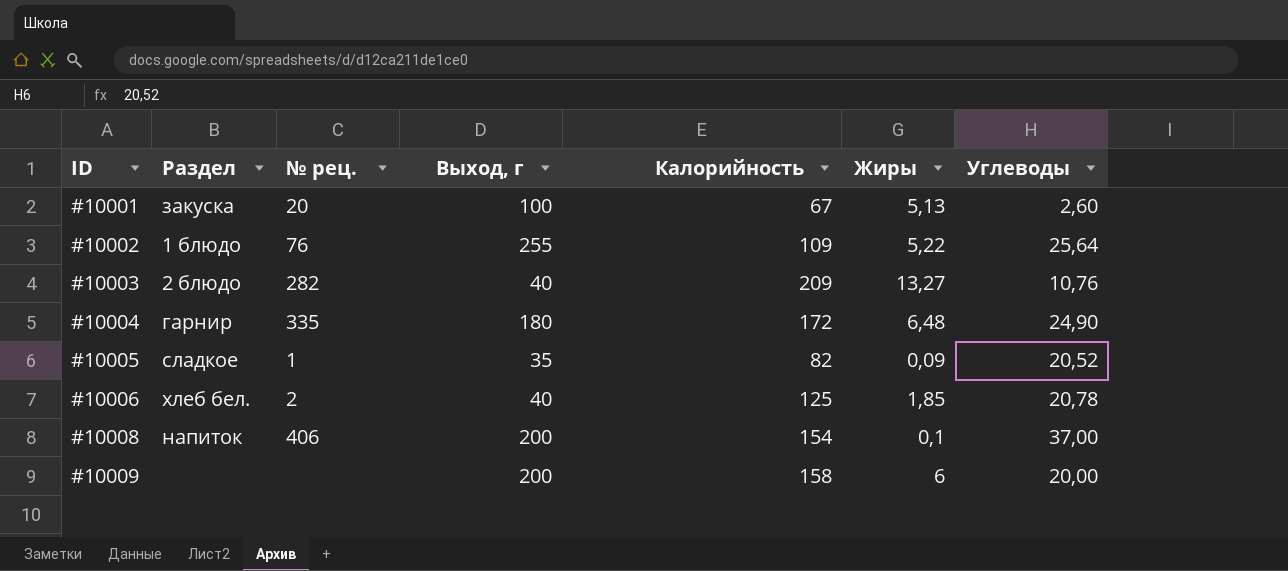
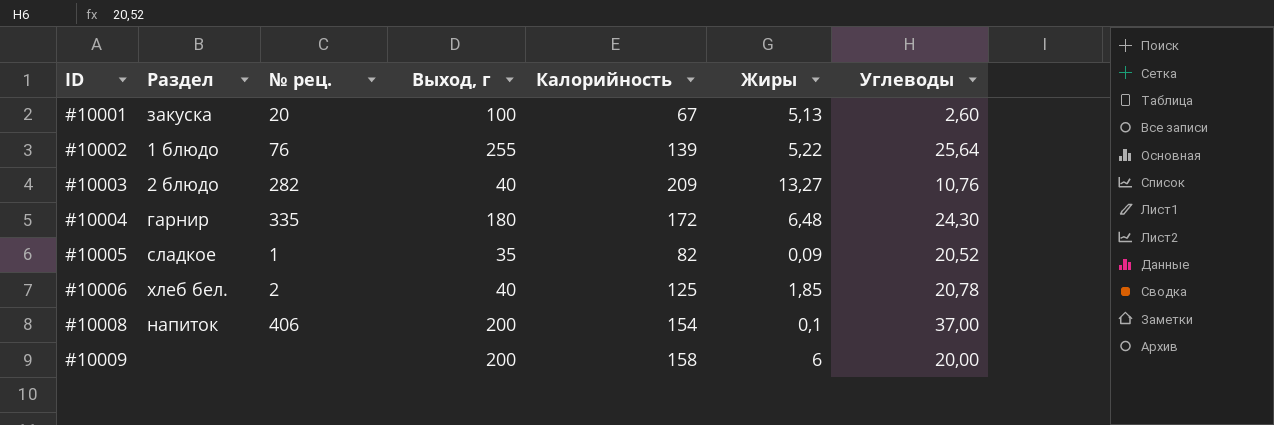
#10002 | Калорийность: 109 -> 139
#10004 | Углеводы: 24,90 -> 24,30

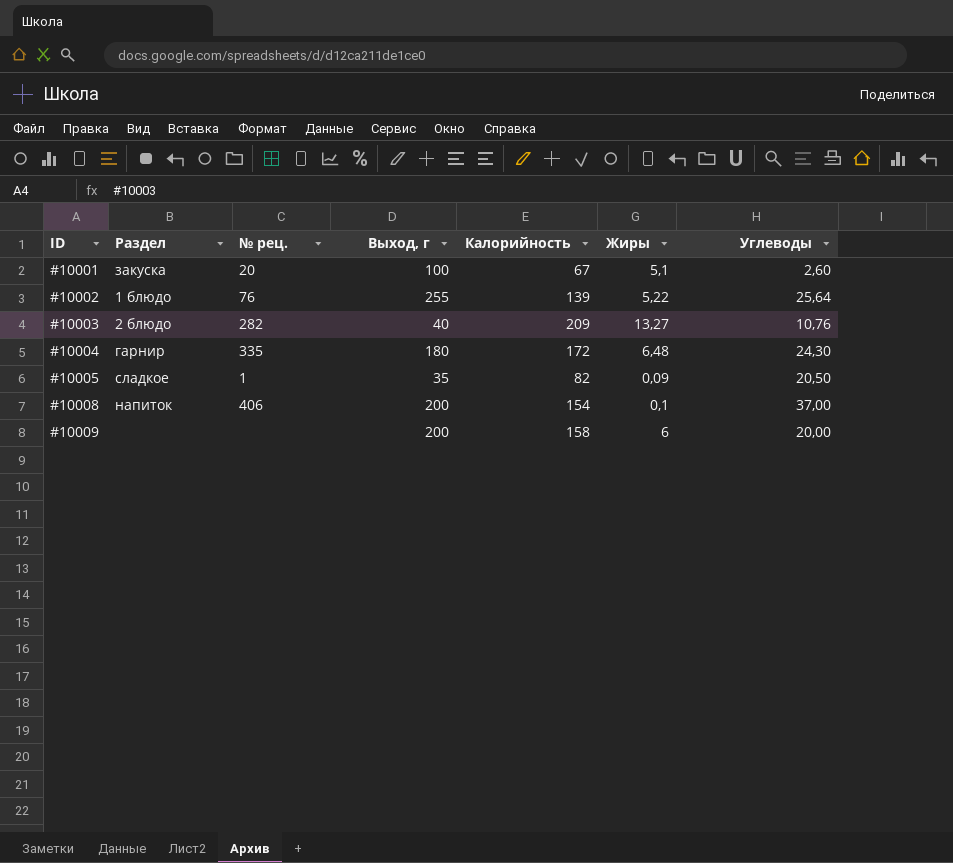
row #10006: хлеб бел. | 2 | 40 | 125 | 1,85 | 20,78 -> none
#10001 | Жиры: 5,13 -> 5,1
#10005 | Углеводы: 20,52 -> 20,50

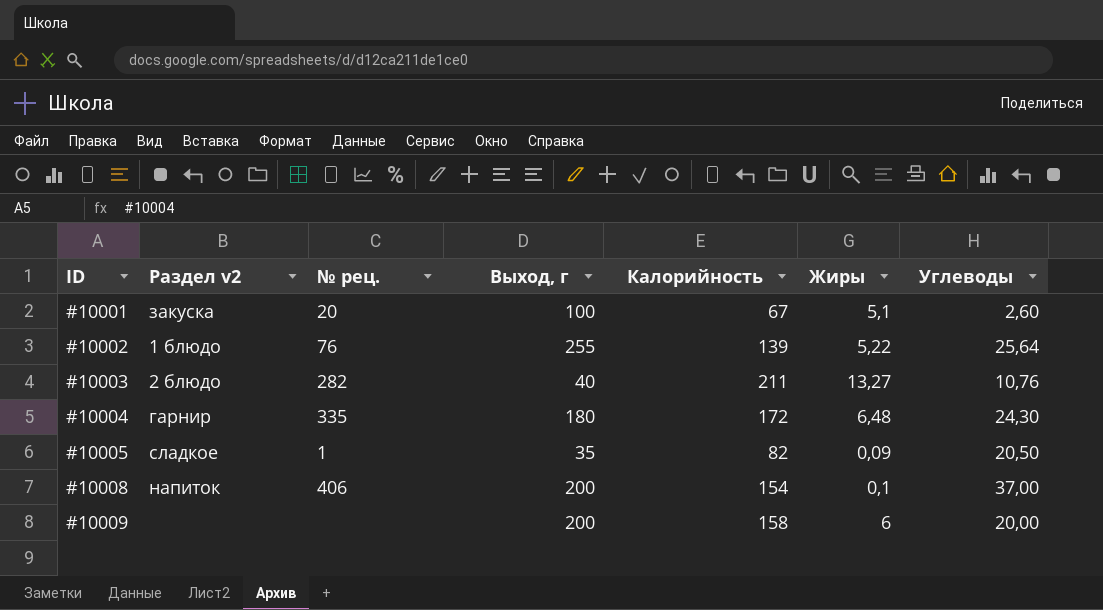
column name: Раздел -> Раздел v2
#10003 | Калорийность: 209 -> 211

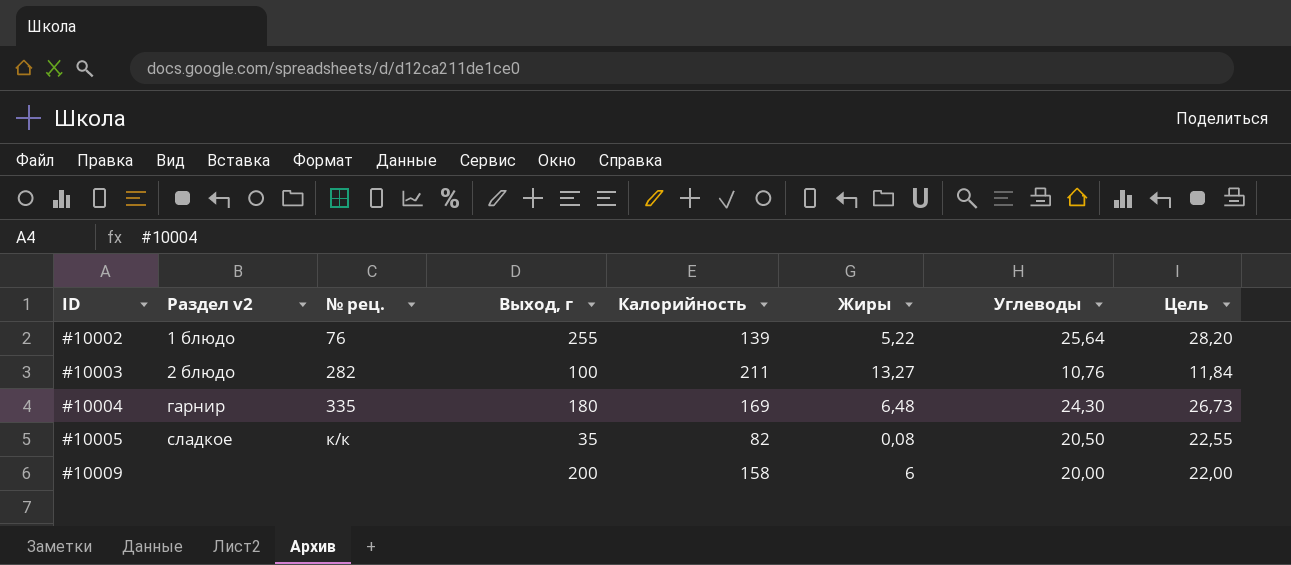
column Цель | formula: none -> [Углеводы] * 1,1
row #10001: закуска | 20 | 100 | 67 | 5,1 | 2,60 -> none
row #10008: напиток | 406 | 200 | 154 | 0,1 | 37,00 -> none
#10003 | Выход, г: 40 -> 100
#10004 | Калорийность: 172 -> 169
#10005 | № рец.: 1 -> к/к
#10005 | Жиры: 0,09 -> 0,08

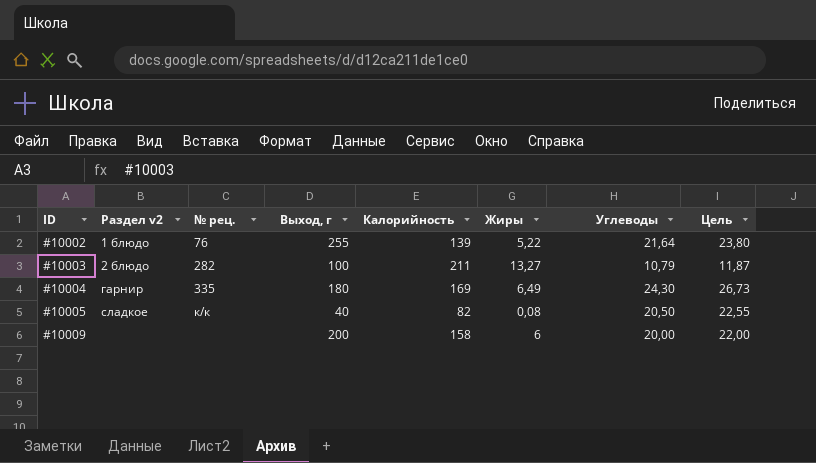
#10002 | Углеводы: 25,64 -> 21,64
#10002 | Цель: 28,20 -> 23,80
#10003 | Углеводы: 10,76 -> 10,79
#10003 | Цель: 11,84 -> 11,87
#10004 | Жиры: 6,48 -> 6,49
#10005 | Выход, г: 35 -> 40

